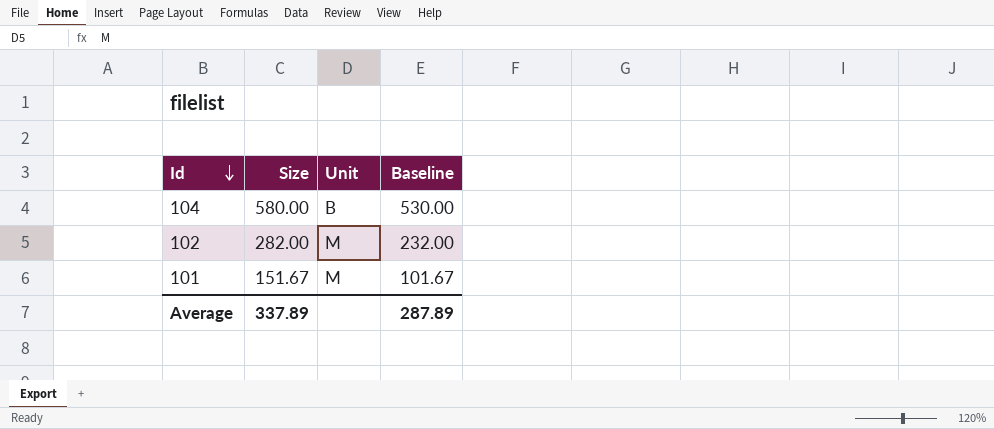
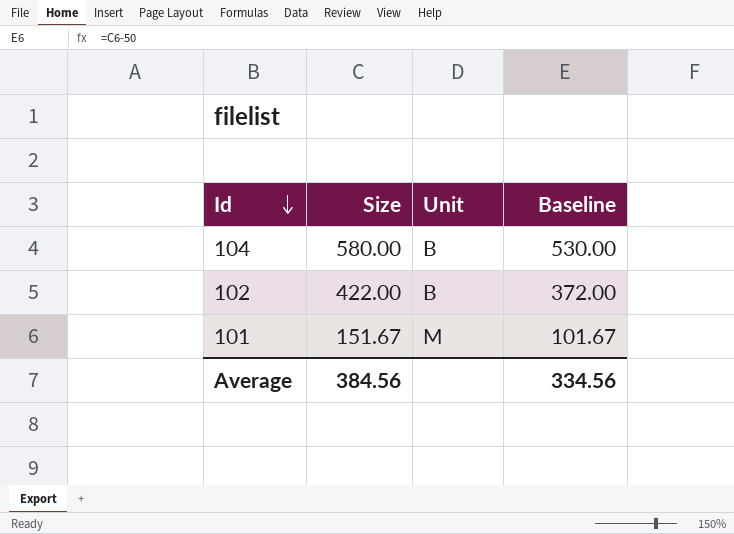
102 | Size: 282.00 -> 422.00
102 | Unit: M -> B
102 | Baseline: 232.00 -> 372.00
Average | Size: 337.89 -> 384.56
Average | Baseline: 287.89 -> 334.56

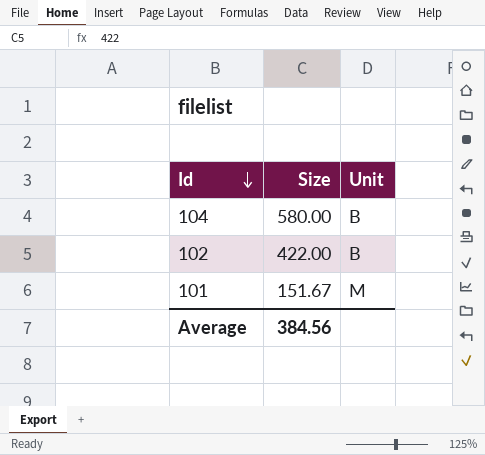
column Baseline | formula: [Size] - 50 -> none

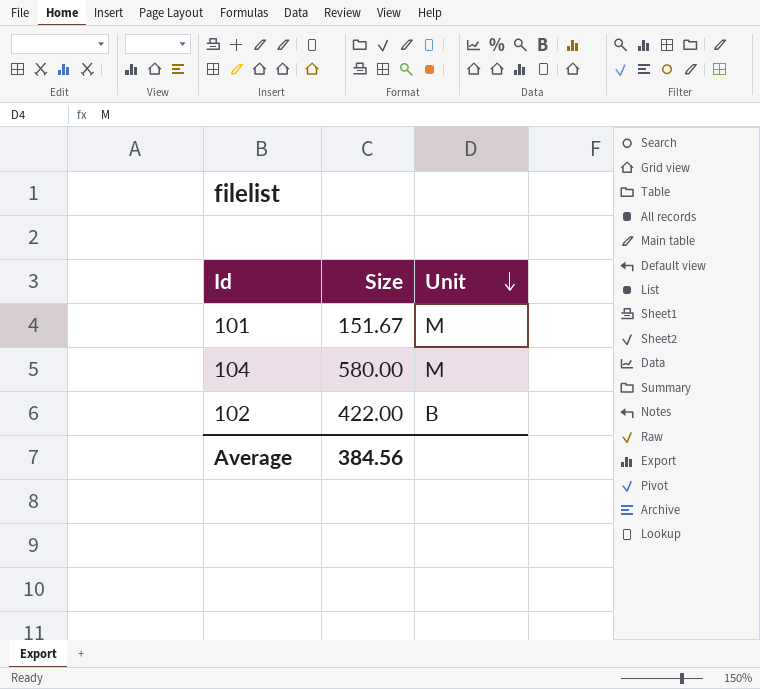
row order: Id descending -> Unit descending
104 | Unit: B -> M

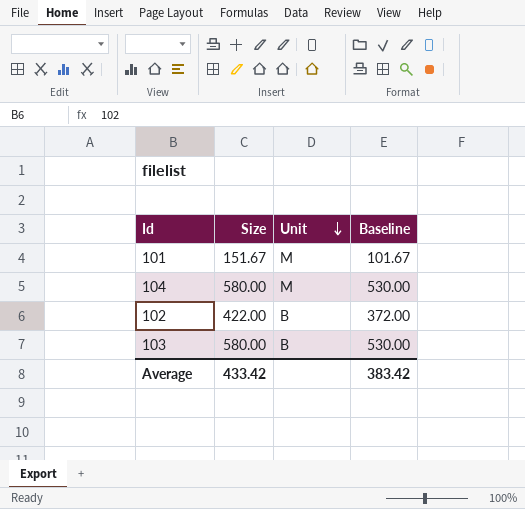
column Baseline | formula: none -> [Size] - 50
row 103: none -> 580.00 | B | 530.00
Average | Size: 384.56 -> 433.42

